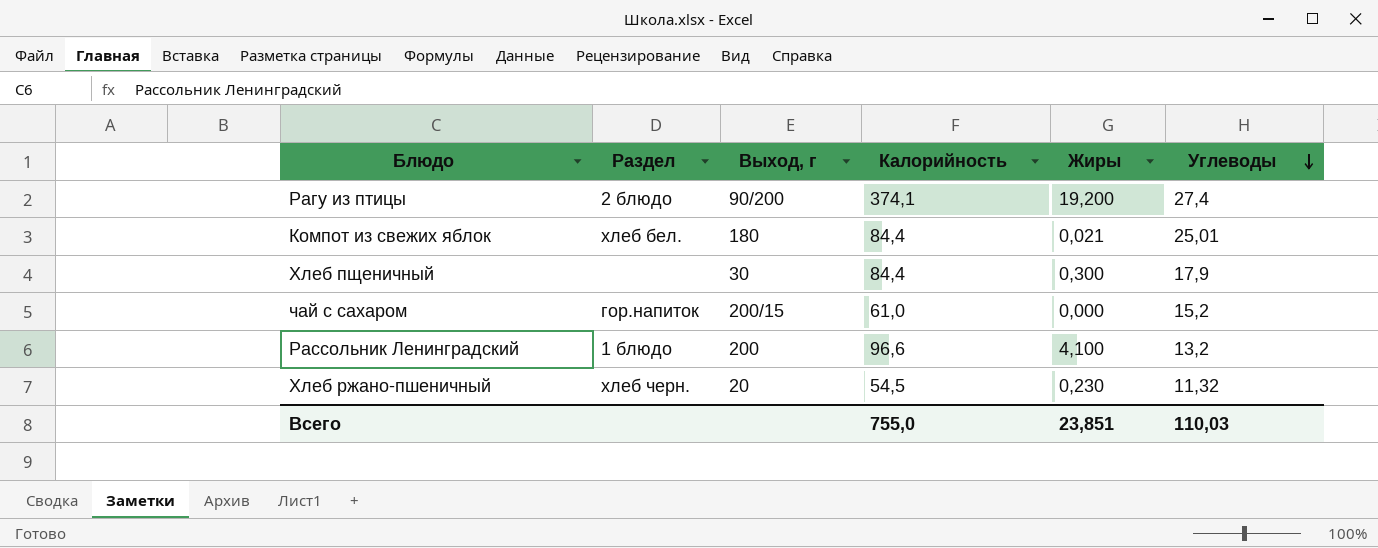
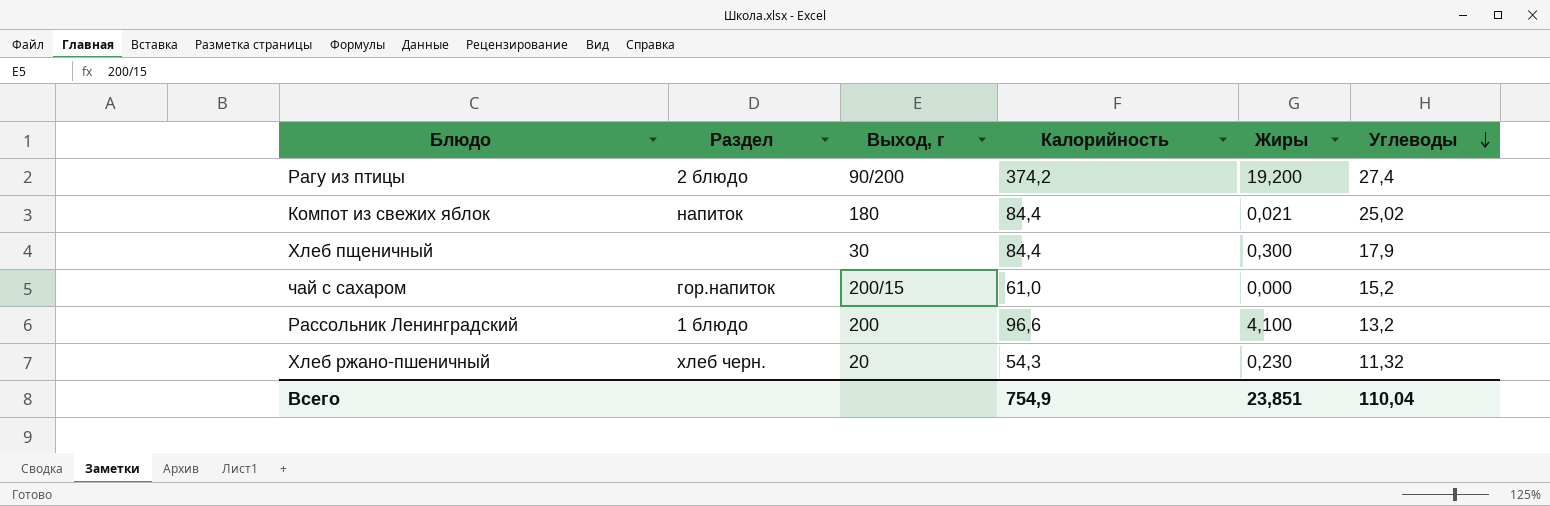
Рагу из птицы | Калорийность: 374,1 -> 374,2
Компот из свежих яблок | Раздел: хлеб бел. -> напиток
Компот из свежих яблок | Углеводы: 25,01 -> 25,02
Хлеб ржано-пшеничный | Калорийность: 54,5 -> 54,3
Всего | Калорийность: 755,0 -> 754,9
Всего | Углеводы: 110,03 -> 110,04

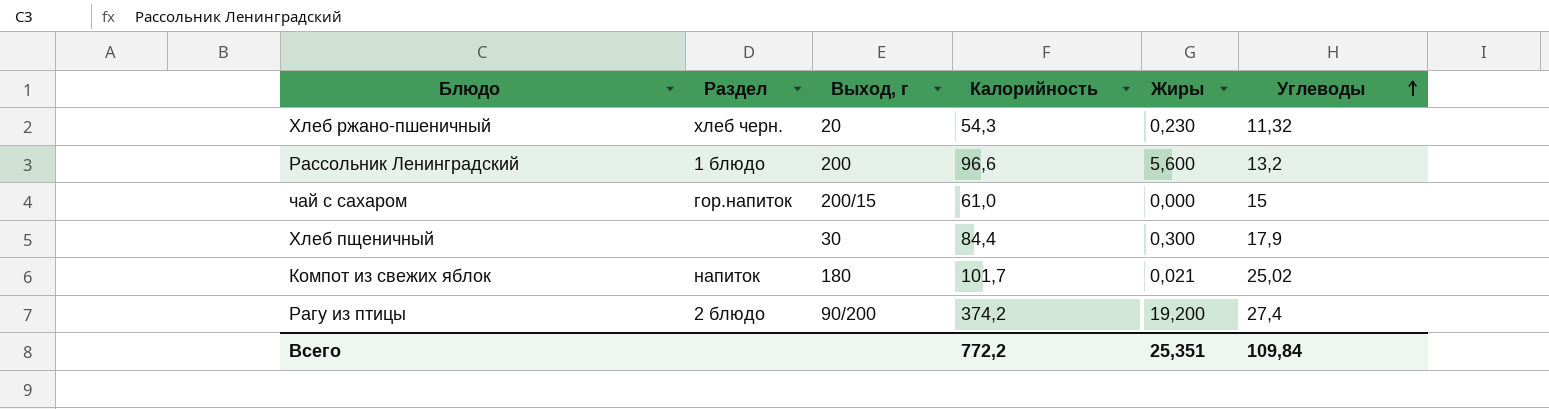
row order: Углеводы descending -> Углеводы ascending
Рассольник Ленинградский | Жиры: 4,100 -> 5,600
чай с сахаром | Углеводы: 15,2 -> 15
Компот из свежих яблок | Калорийность: 84,4 -> 101,7
Всего | Калорийность: 754,9 -> 772,2
Всего | Жиры: 23,851 -> 25,351
Всего | Углеводы: 110,04 -> 109,84

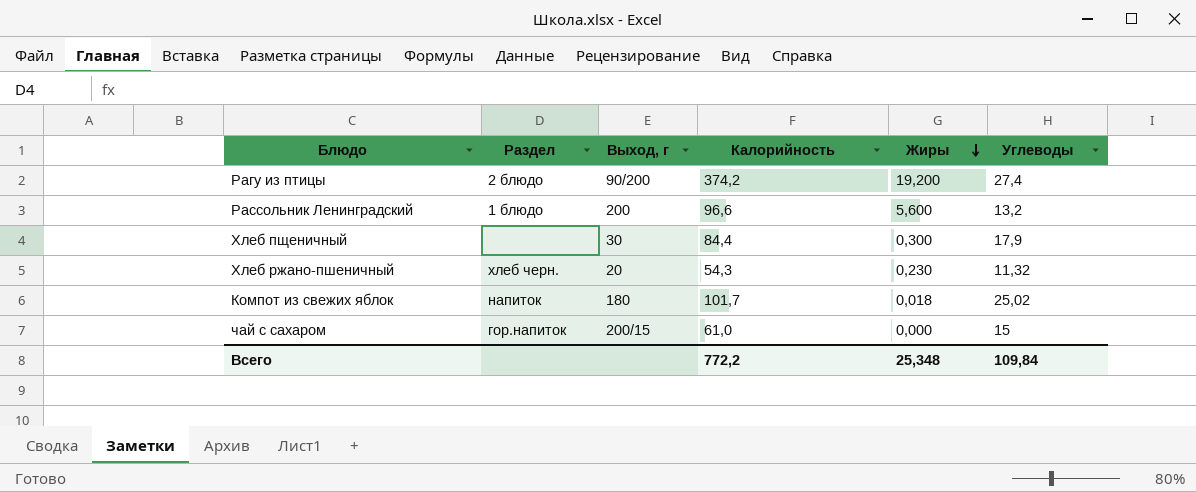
row order: Углеводы ascending -> Жиры descending
Компот из свежих яблок | Жиры: 0,021 -> 0,018
Всего | Жиры: 25,351 -> 25,348

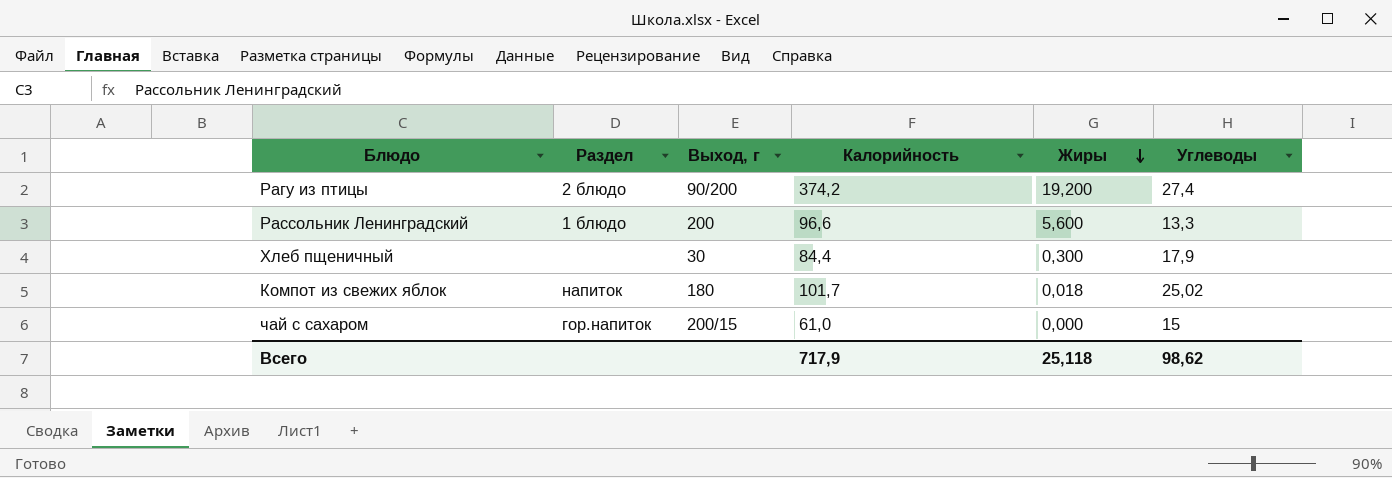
row Хлеб ржано-пшеничный: хлеб черн. | 20 | 54,3 | 0,230 | 11,32 -> none
Рассольник Ленинградский | Углеводы: 13,2 -> 13,3
Всего | Калорийность: 772,2 -> 717,9
Всего | Жиры: 25,348 -> 25,118
Всего | Углеводы: 109,84 -> 98,62

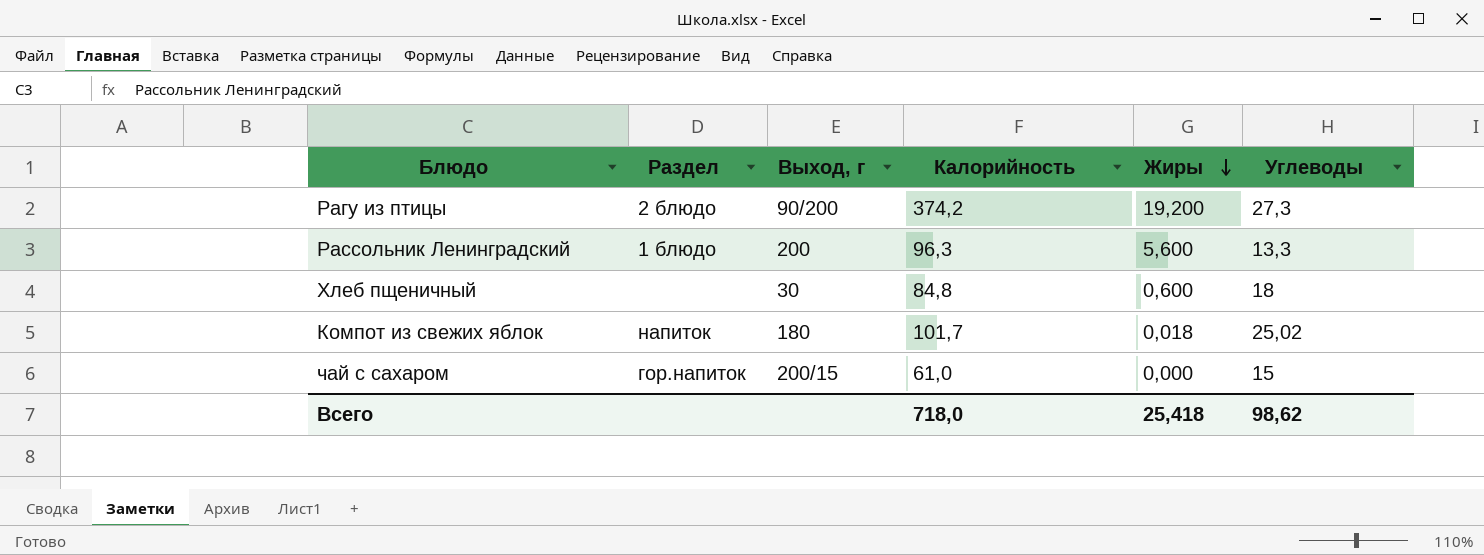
Рагу из птицы | Углеводы: 27,4 -> 27,3
Рассольник Ленинградский | Калорийность: 96,6 -> 96,3
Хлеб пщеничный | Калорийность: 84,4 -> 84,8
Хлеб пщеничный | Жиры: 0,300 -> 0,600
Хлеб пщеничный | Углеводы: 17,9 -> 18
Всего | Калорийность: 717,9 -> 718,0
Всего | Жиры: 25,118 -> 25,418

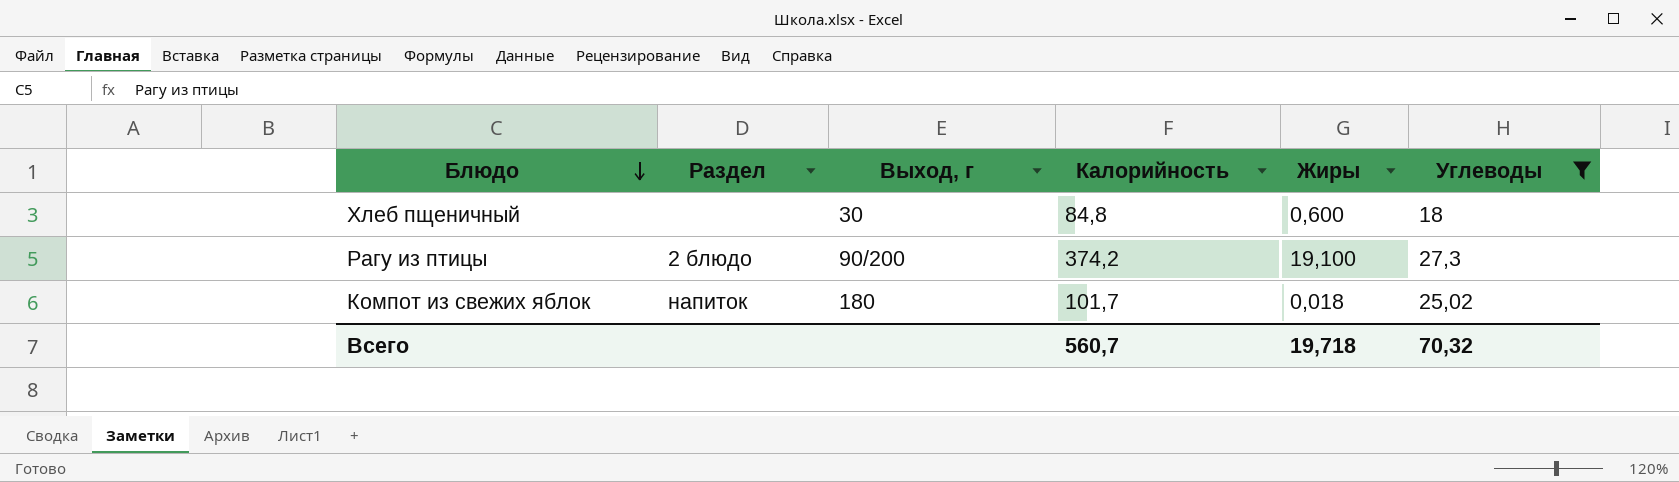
filter: none -> Углеводы >= 18
row order: Жиры descending -> Блюдо descending
Рагу из птицы | Жиры: 19,200 -> 19,100
Всего | Калорийность: 718,0 -> 560,7
Всего | Жиры: 25,418 -> 19,718
Всего | Углеводы: 98,62 -> 70,32

